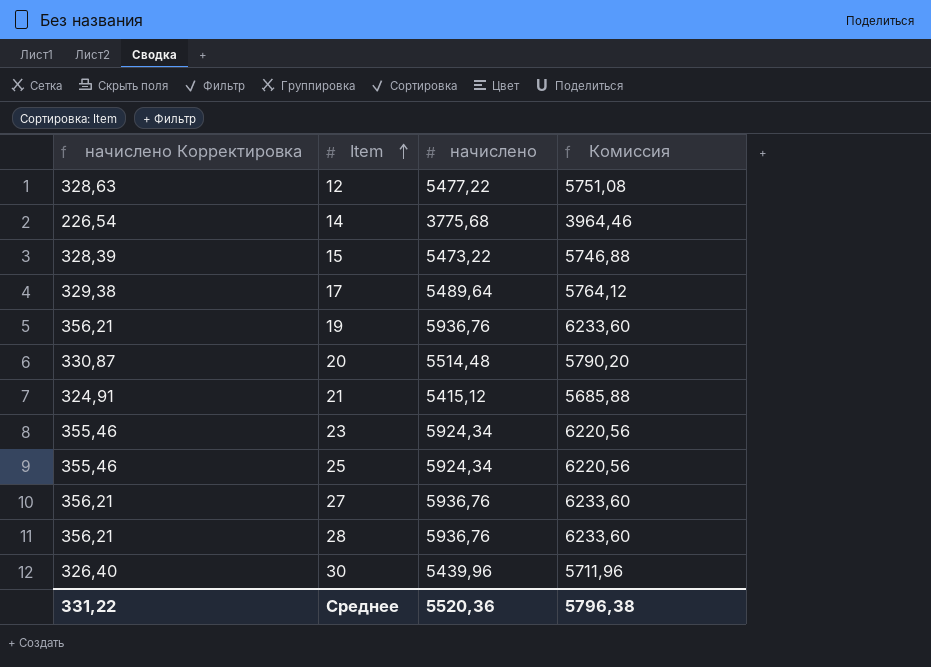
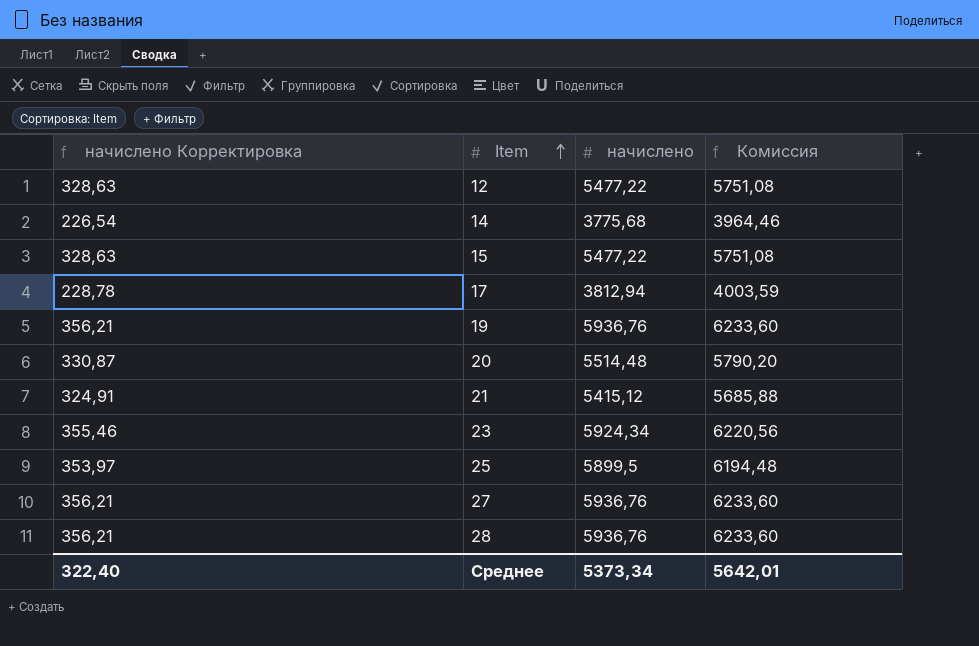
row 30: 326,40 | 5439,96 | 5711,96 -> none
15 | начислено Корректировка: 328,39 -> 328,63
15 | начислено: 5473,22 -> 5477,22
15 | Комиссия: 5746,88 -> 5751,08
17 | начислено Корректировка: 329,38 -> 228,78
17 | начислено: 5489,64 -> 3812,94
17 | Комиссия: 5764,12 -> 4003,59
25 | начислено Корректировка: 355,46 -> 353,97
25 | начислено: 5924,34 -> 5899,5
25 | Комиссия: 6220,56 -> 6194,48
Среднее | начислено Корректировка: 331,22 -> 322,40
Среднее | начислено: 5520,36 -> 5373,34
Среднее | Комиссия: 5796,38 -> 5642,01

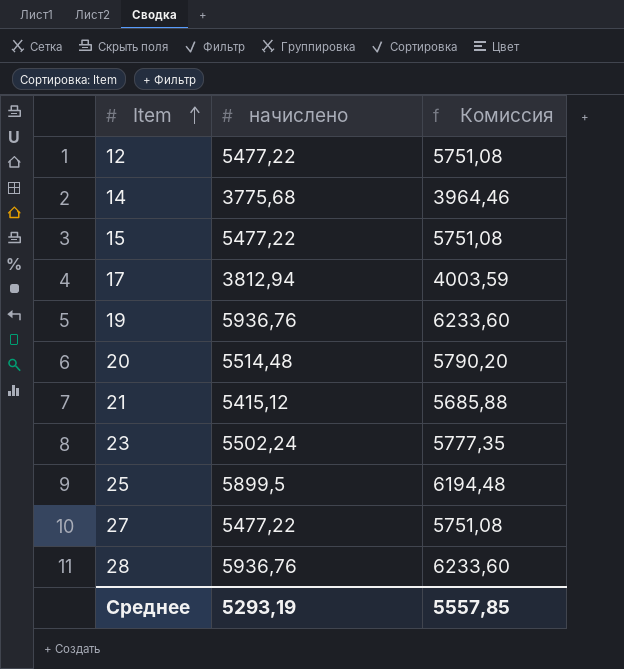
column начислено Корректировка | formula: [начислено] * 0,06 -> none
23 | начислено: 5924,34 -> 5502,24
23 | Комиссия: 6220,56 -> 5777,35
27 | начислено: 5936,76 -> 5477,22
27 | Комиссия: 6233,60 -> 5751,08
Среднее | начислено: 5373,34 -> 5293,19
Среднее | Комиссия: 5642,01 -> 5557,85

